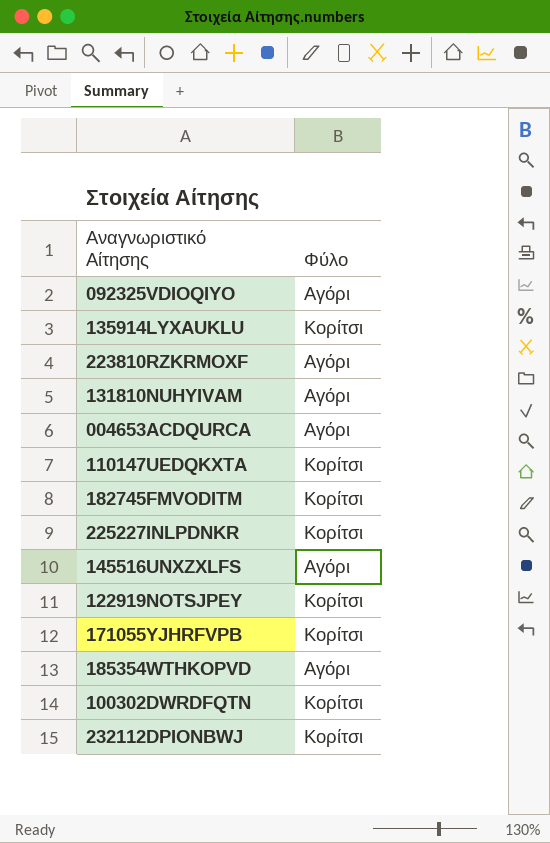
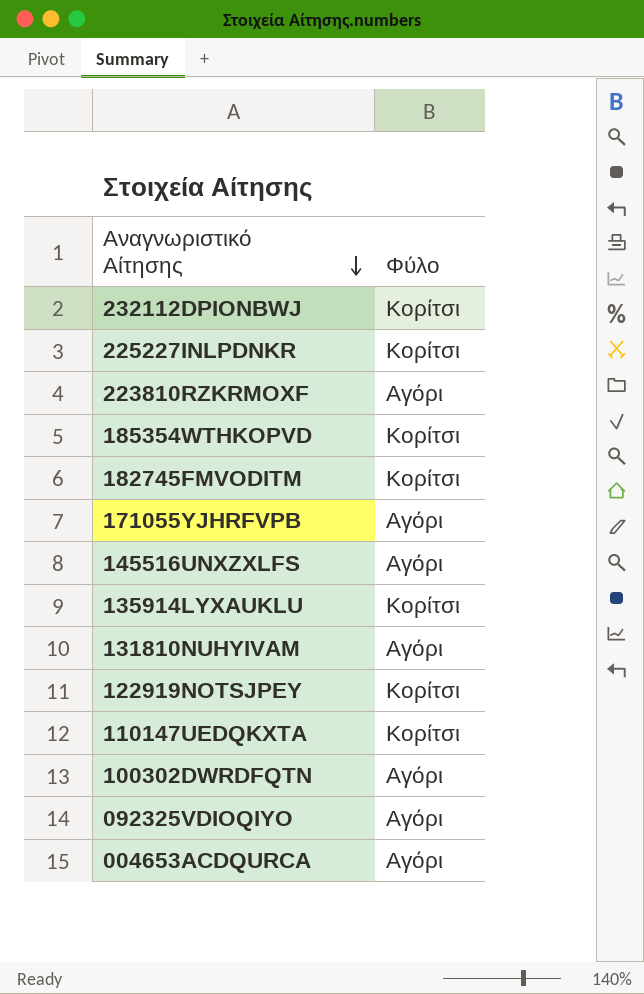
row order: none -> Αναγνωριστικό Αίτησης descending
185354WTHKOPVD | Φύλο: Αγόρι -> Κορίτσι
171055YJHRFVPB | Φύλο: Κορίτσι -> Αγόρι
100302DWRDFQTN | Φύλο: Κορίτσι -> Αγόρι

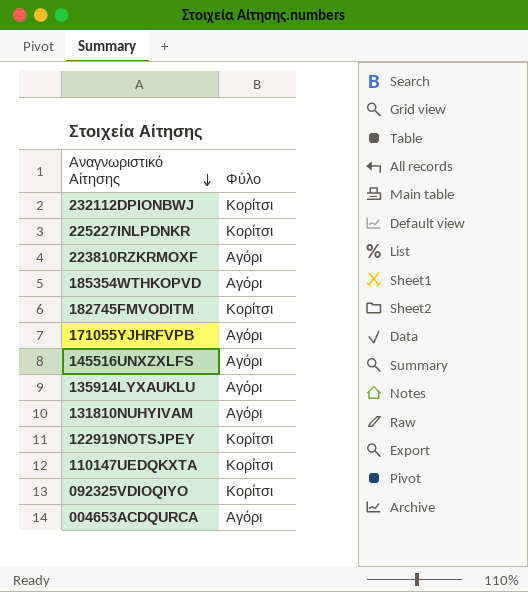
row 100302DWRDFQTN: Αγόρι -> none
185354WTHKOPVD | Φύλο: Κορίτσι -> Αγόρι
135914LYXAUKLU | Φύλο: Κορίτσι -> Αγόρι
092325VDIOQIYO | Φύλο: Αγόρι -> Κορίτσι

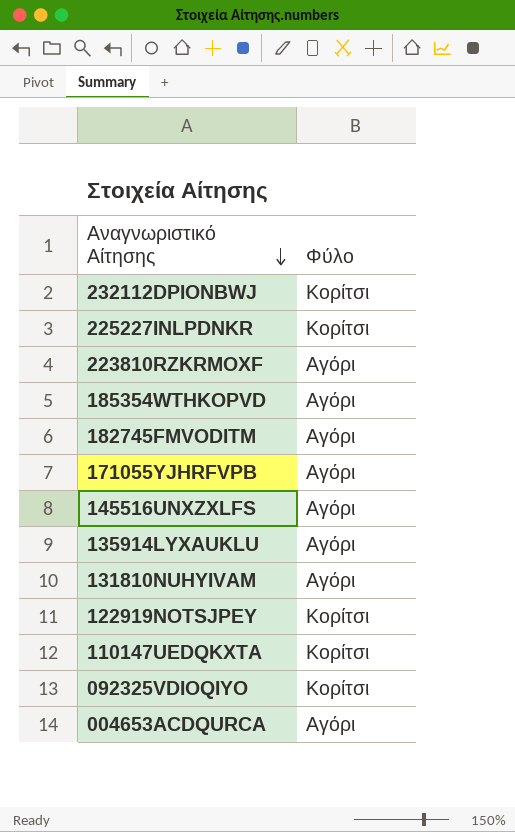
182745FMVODITM | Φύλο: Κορίτσι -> Αγόρι

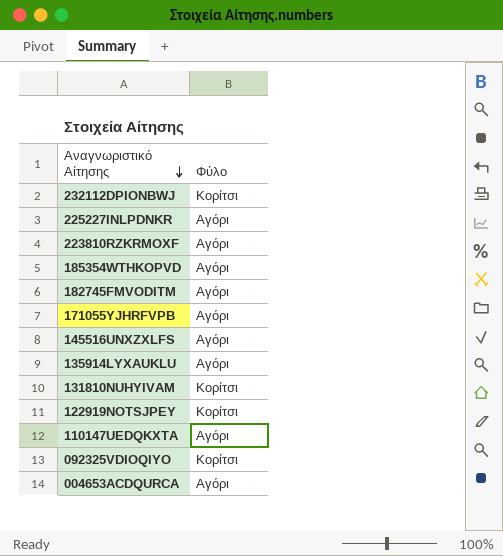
225227INLPDNKR | Φύλο: Κορίτσι -> Αγόρι
131810NUHYIVAM | Φύλο: Αγόρι -> Κορίτσι
110147UEDQKXTA | Φύλο: Κορίτσι -> Αγόρι

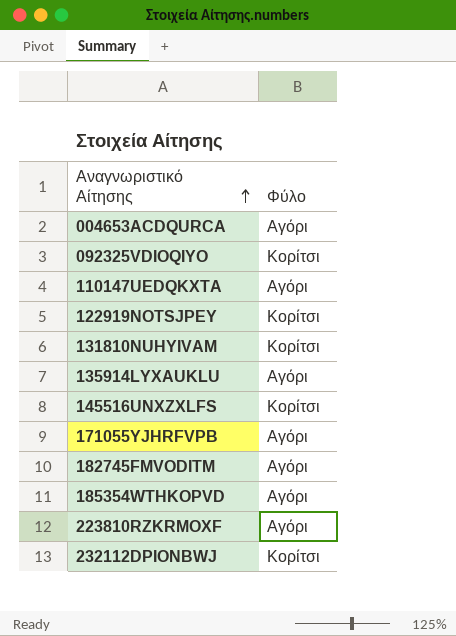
row order: Αναγνωριστικό Αίτησης descending -> Αναγνωριστικό Αίτησης ascending
row 225227INLPDNKR: Αγόρι -> none
145516UNXZXLFS | Φύλο: Αγόρι -> Κορίτσι

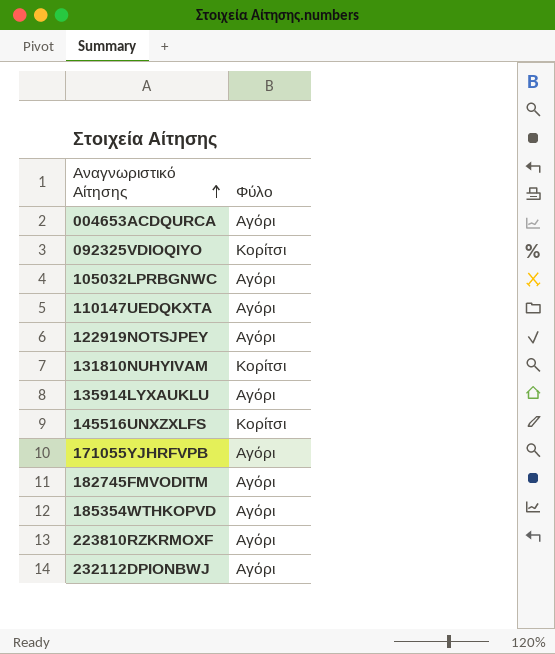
row 105032LPRBGNWC: none -> Αγόρι
122919NOTSJPEY | Φύλο: Κορίτσι -> Αγόρι
232112DPIONBWJ | Φύλο: Κορίτσι -> Αγόρι

